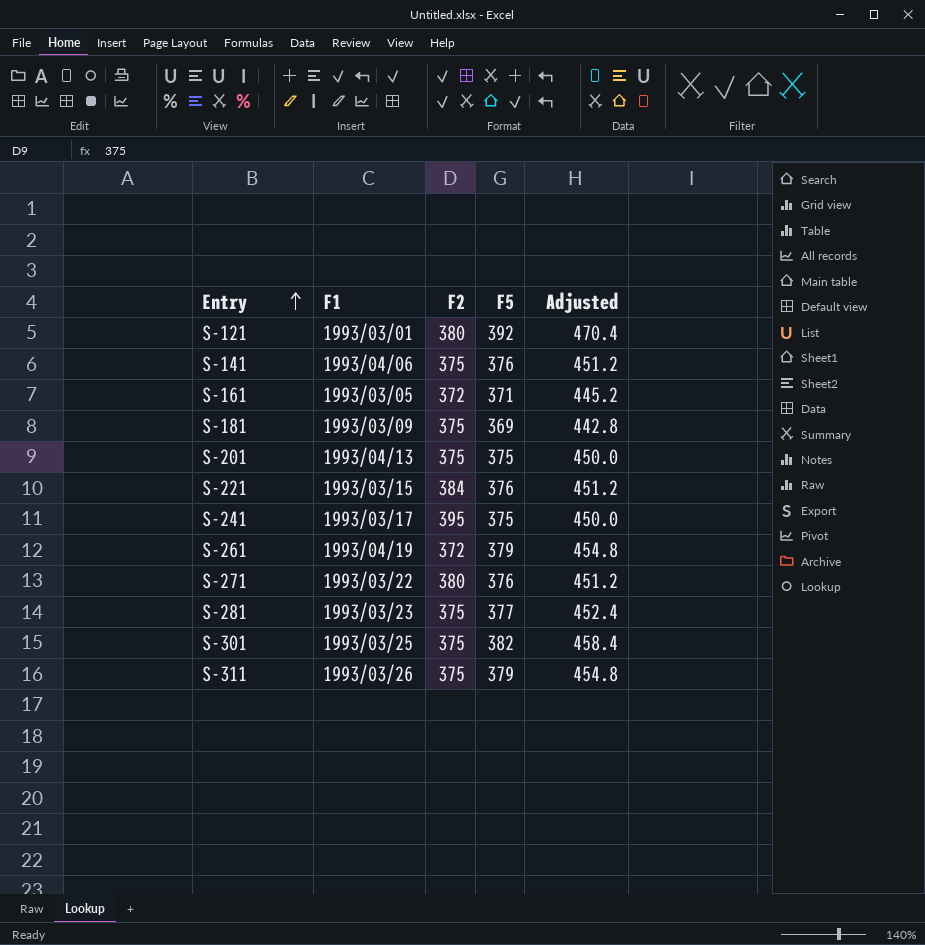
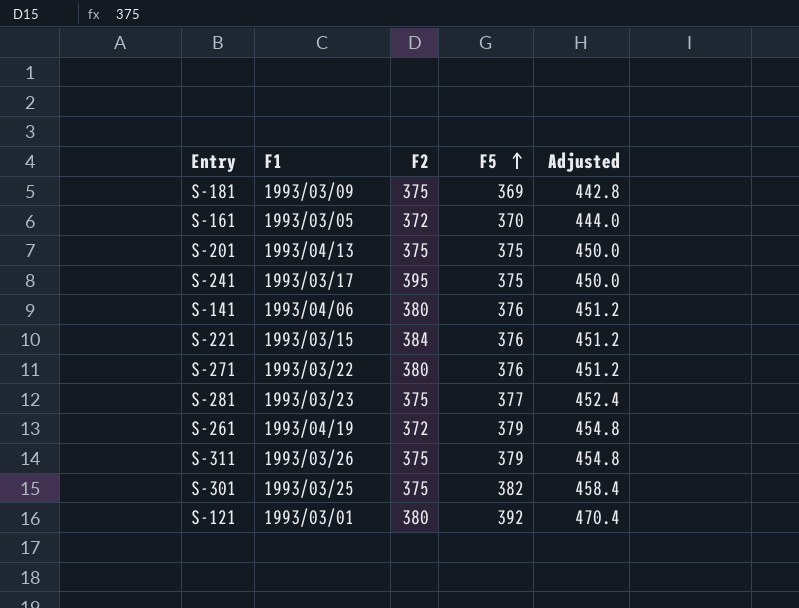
row order: Entry ascending -> F5 ascending
S-161 | F5: 371 -> 370
S-161 | Adjusted: 445.2 -> 444.0
S-141 | F2: 375 -> 380

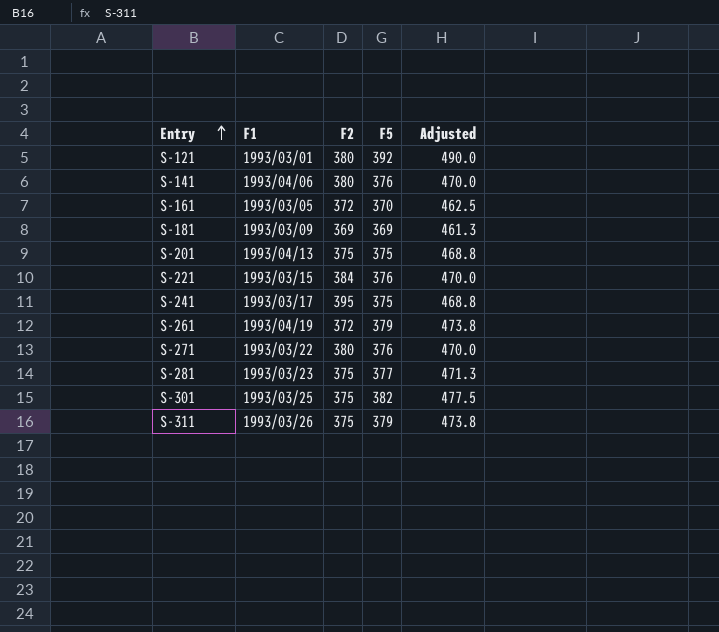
row order: F5 ascending -> Entry ascending
column Adjusted | formula: [F5] * 1.2 -> [F5] * 1.25
S-181 | F2: 375 -> 369

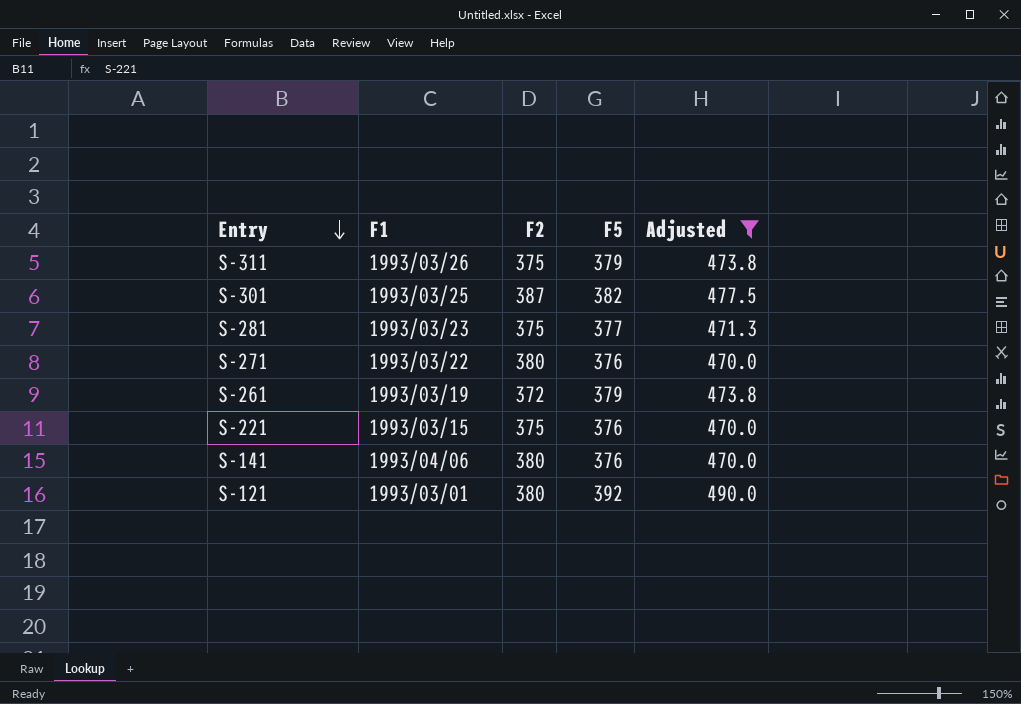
filter: none -> Adjusted >= 470.0
row order: Entry ascending -> Entry descending
S-301 | F2: 375 -> 387
S-261 | F1: 1993/04/19 -> 1993/03/19
S-221 | F2: 384 -> 375

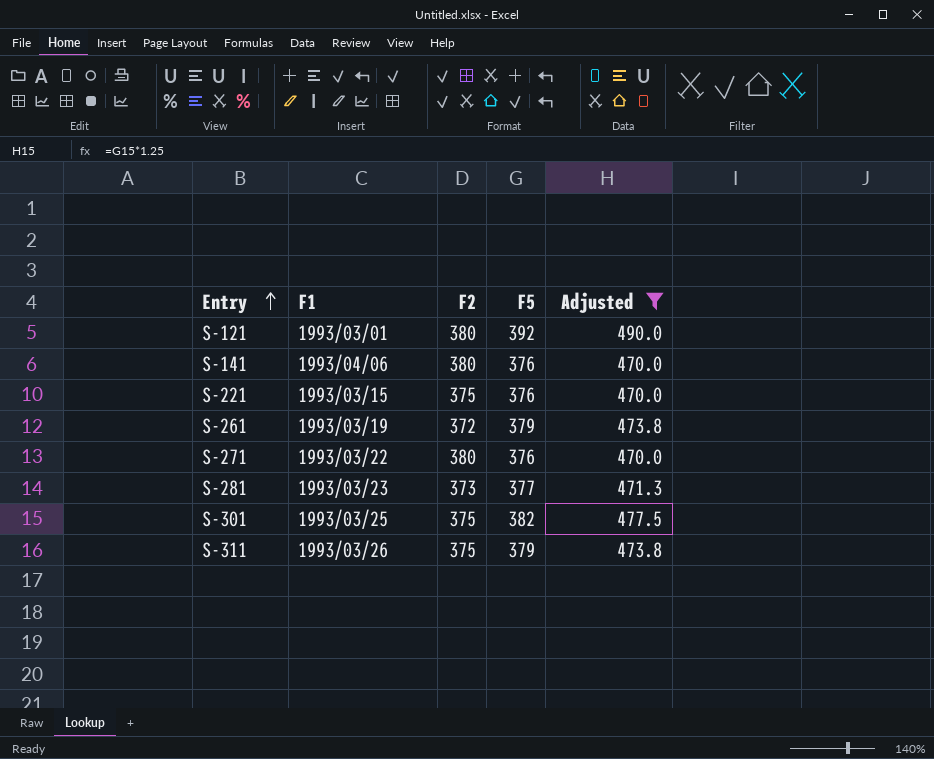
row order: Entry descending -> Entry ascending
S-281 | F2: 375 -> 373
S-301 | F2: 387 -> 375

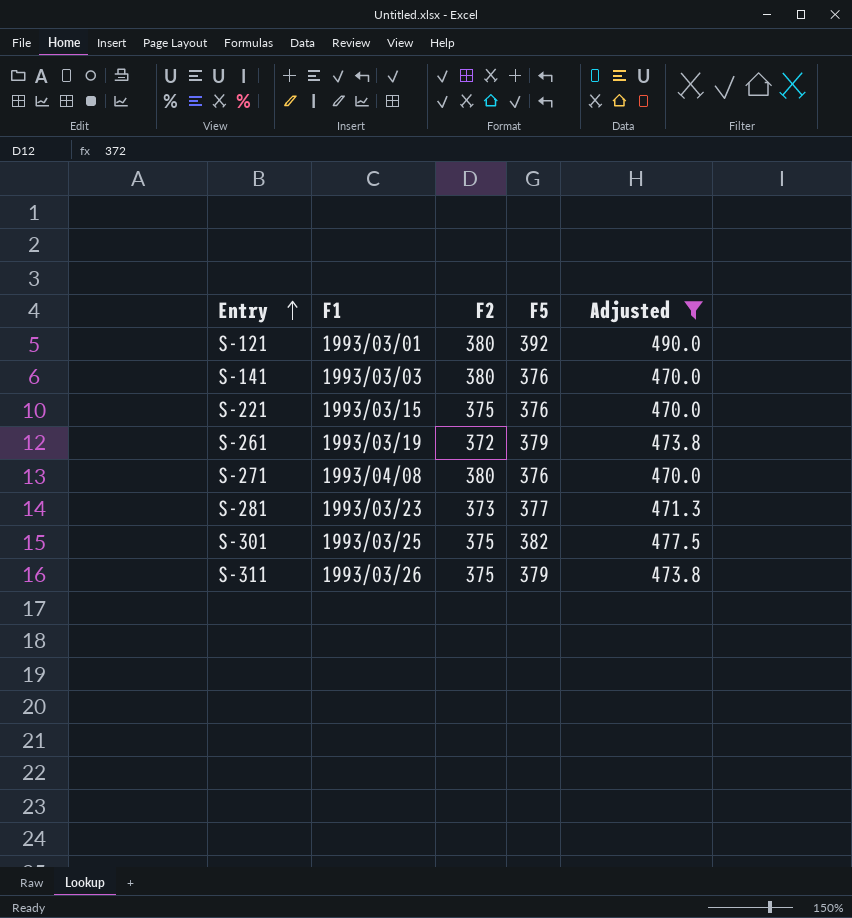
S-141 | F1: 1993/04/06 -> 1993/03/03
S-271 | F1: 1993/03/22 -> 1993/04/08

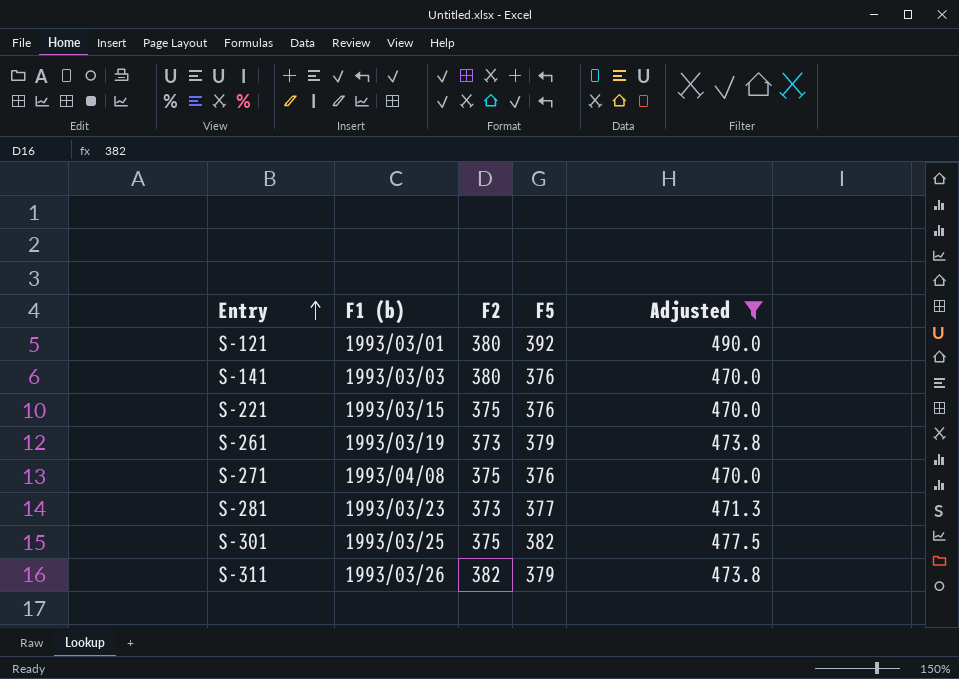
column name: F1 -> F1 (b)
S-261 | F2: 372 -> 373
S-271 | F2: 380 -> 375
S-311 | F2: 375 -> 382

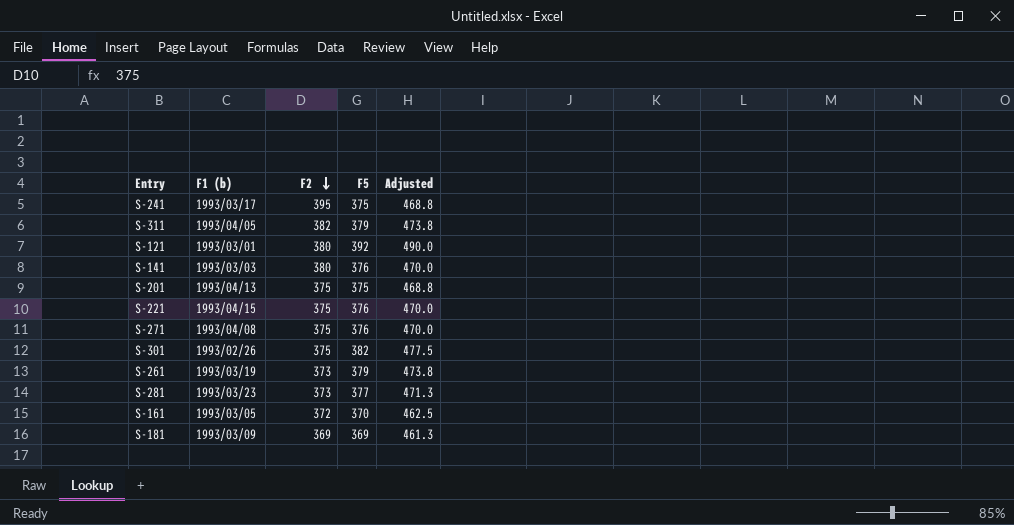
filter: Adjusted >= 470.0 -> none
row order: Entry ascending -> F2 descending
S-311 | F1 (b): 1993/03/26 -> 1993/04/05
S-221 | F1 (b): 1993/03/15 -> 1993/04/15
S-301 | F1 (b): 1993/03/25 -> 1993/02/26

